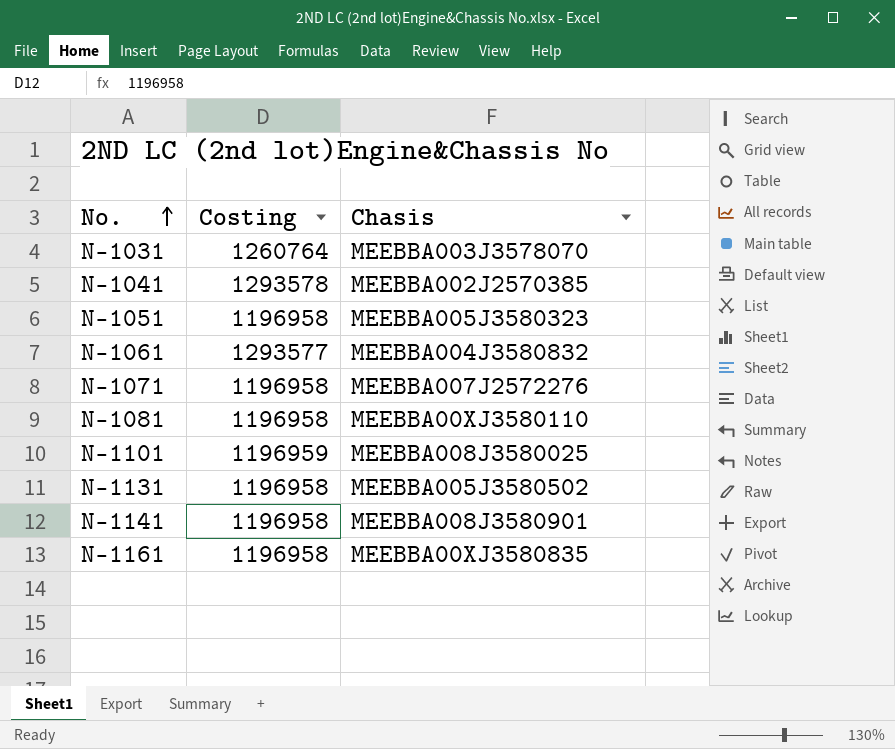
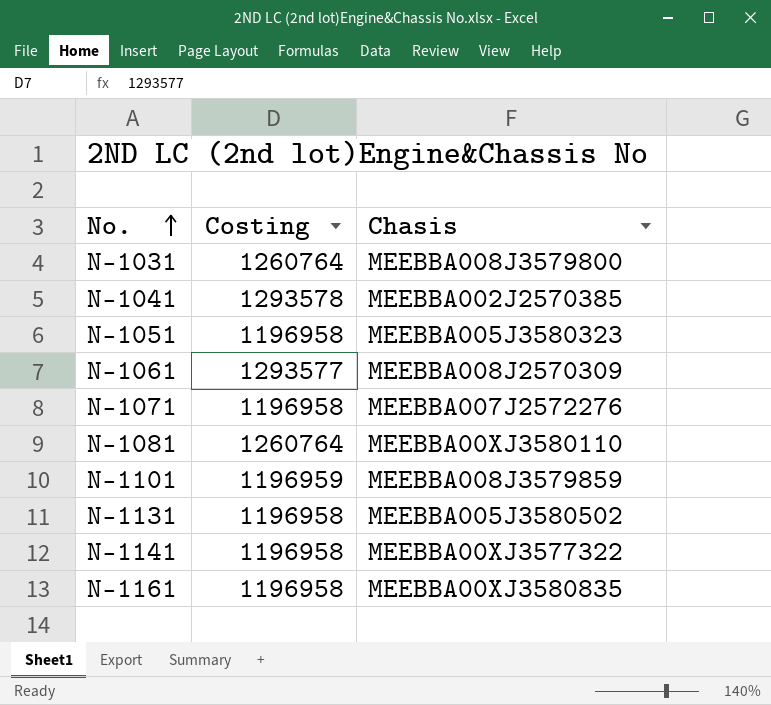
N-1031 | Chasis: MEEBBA003J3578070 -> MEEBBA008J3579800
N-1061 | Chasis: MEEBBA004J3580832 -> MEEBBA008J2570309
N-1081 | Costing: 1196958 -> 1260764
N-1101 | Chasis: MEEBBA008J3580025 -> MEEBBA008J3579859
N-1141 | Chasis: MEEBBA008J3580901 -> MEEBBA00XJ3577322

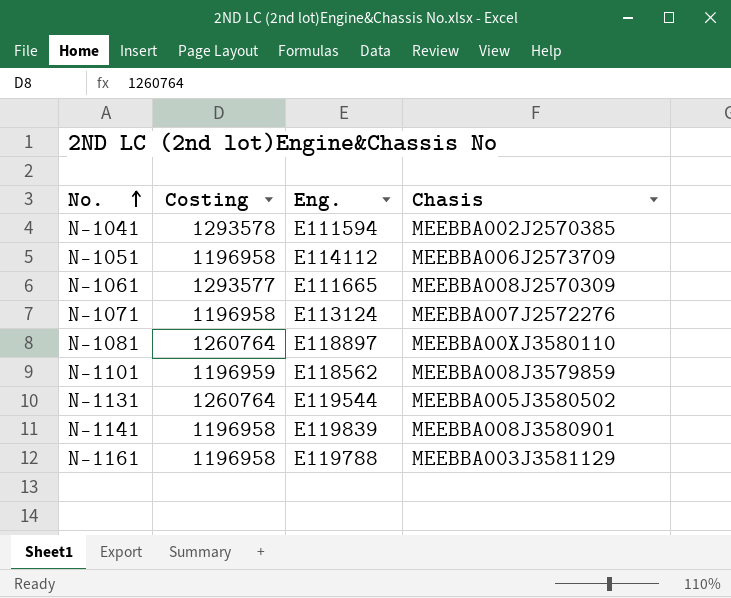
column Eng. | position: none -> 3
row N-1031: 1260764 | MEEBBA008J3579800 -> none
N-1051 | Chasis: MEEBBA005J3580323 -> MEEBBA006J2573709
N-1131 | Costing: 1196958 -> 1260764
N-1141 | Chasis: MEEBBA00XJ3577322 -> MEEBBA008J3580901
N-1161 | Chasis: MEEBBA00XJ3580835 -> MEEBBA003J3581129

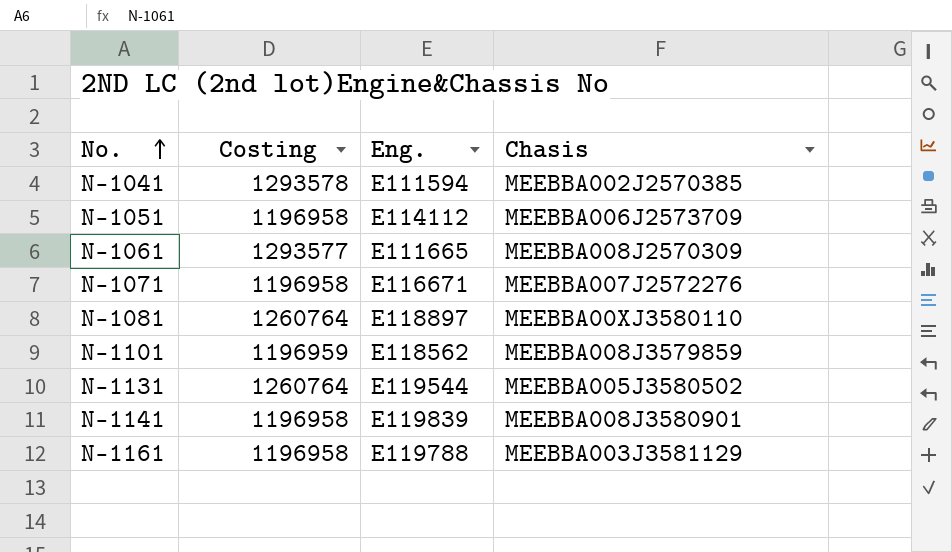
N-1071 | Eng.: E113124 -> E116671

